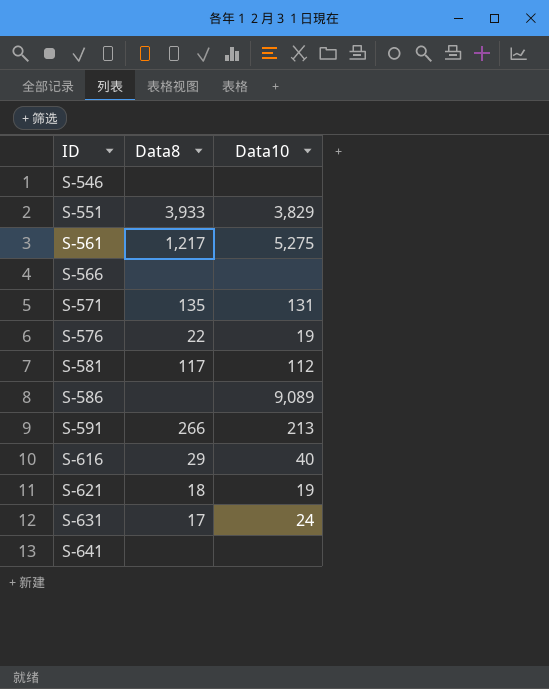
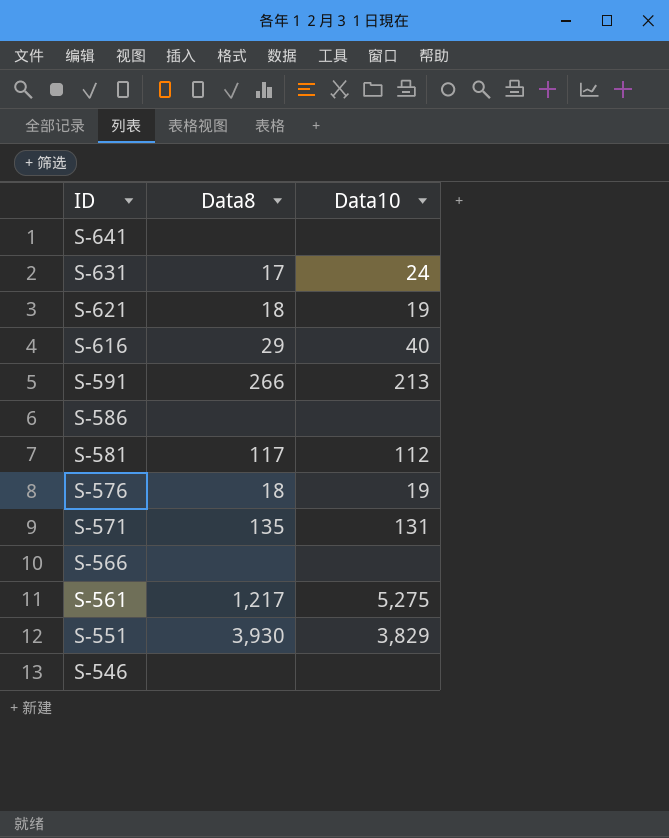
row order: ID ascending -> ID descending
S-586 | Data10: 9,089 -> none
S-576 | Data8: 22 -> 18
S-551 | Data8: 3,933 -> 3,930

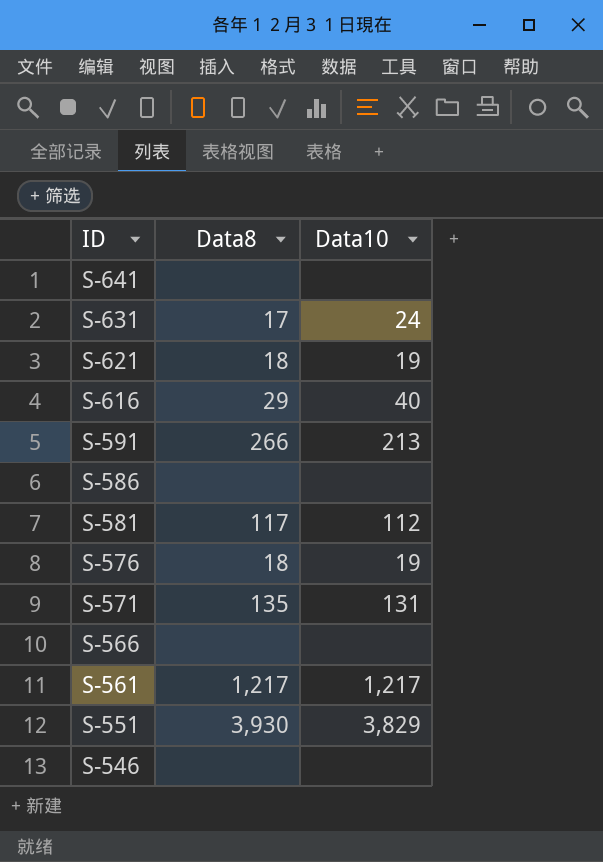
S-561 | Data10: 5,275 -> 1,217

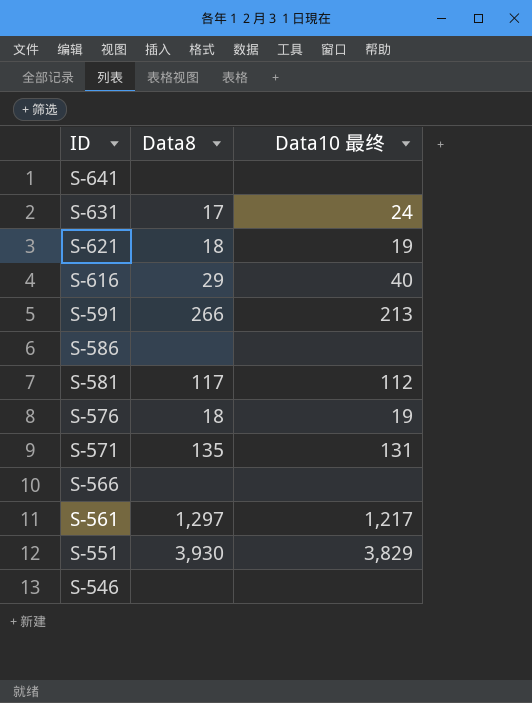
column name: Data10 -> Data10 最终
S-561 | Data8: 1,217 -> 1,297

